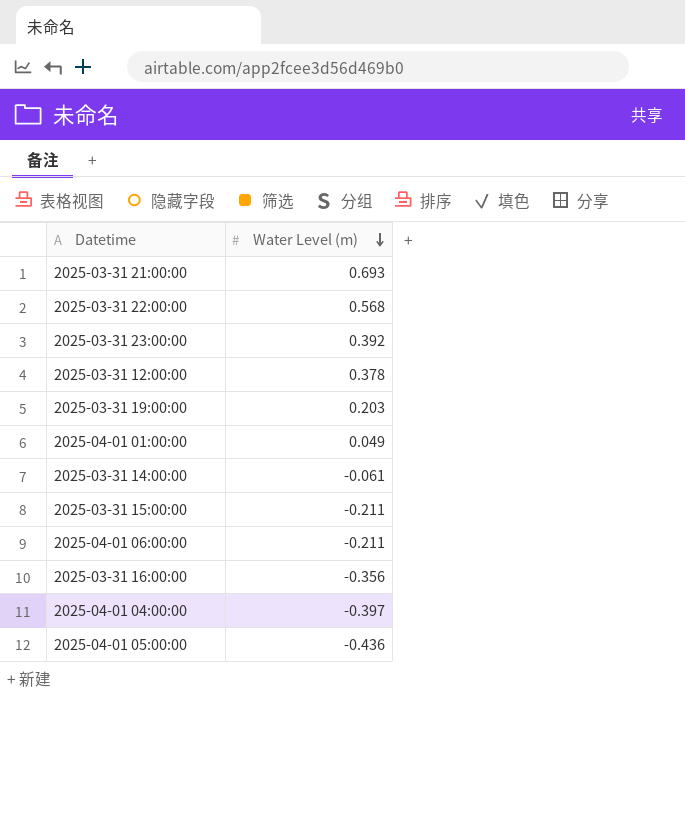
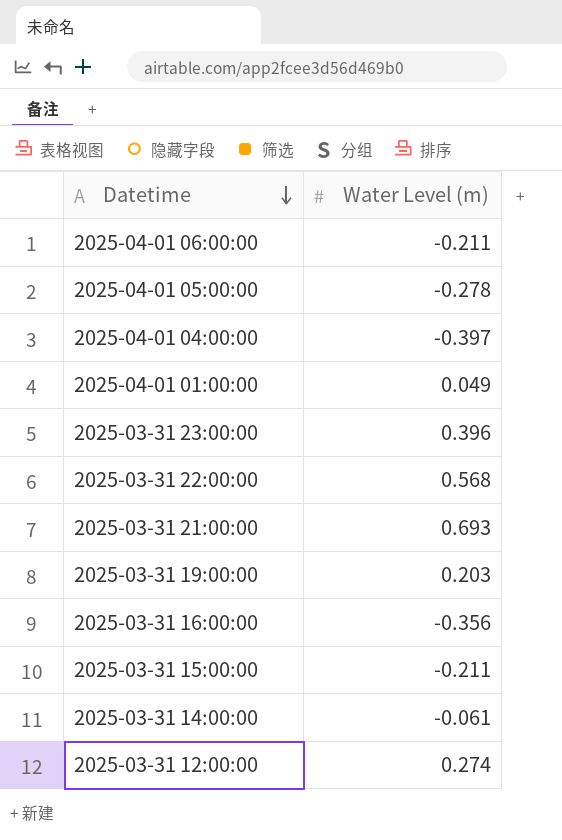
row order: Water Level (m) descending -> Datetime descending
2025-04-01 05:00:00 | Water Level (m): -0.436 -> -0.278
2025-03-31 23:00:00 | Water Level (m): 0.392 -> 0.396
2025-03-31 12:00:00 | Water Level (m): 0.378 -> 0.274

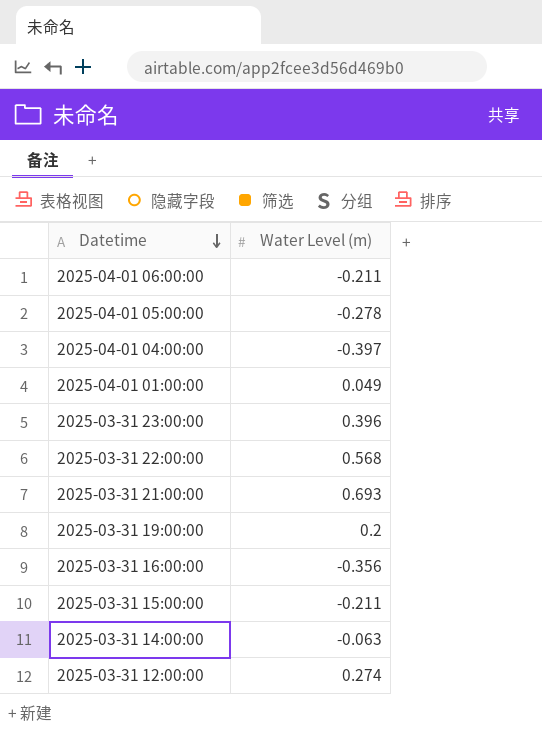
2025-03-31 19:00:00 | Water Level (m): 0.203 -> 0.2
2025-03-31 14:00:00 | Water Level (m): -0.061 -> -0.063

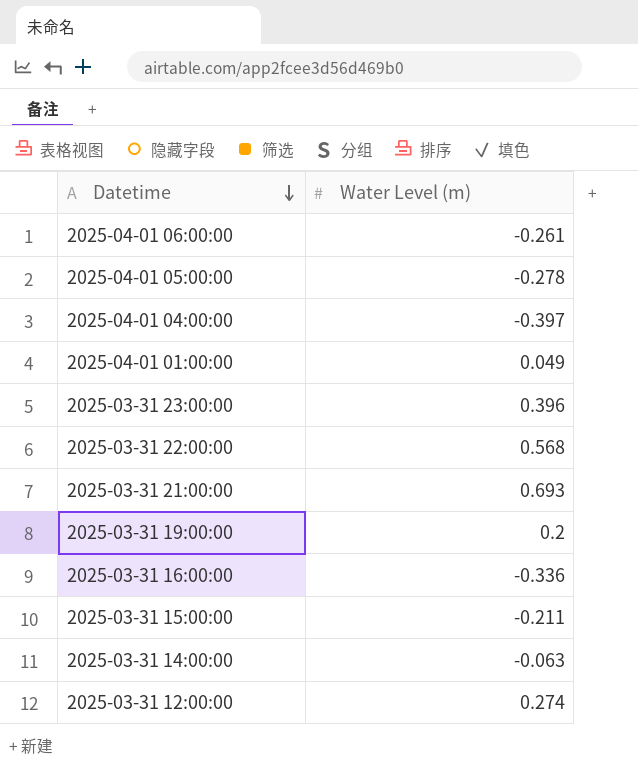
2025-04-01 06:00:00 | Water Level (m): -0.211 -> -0.261
2025-03-31 16:00:00 | Water Level (m): -0.356 -> -0.336

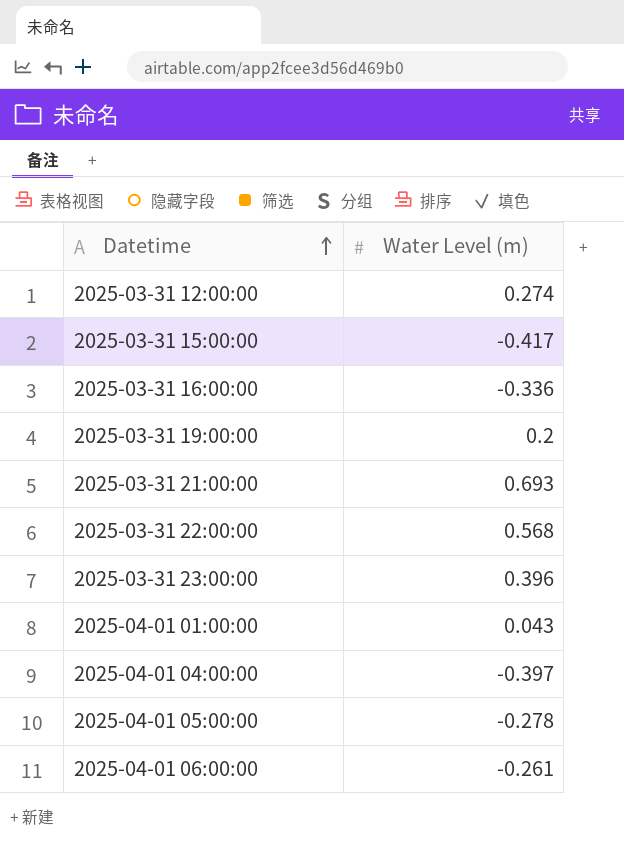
row order: Datetime descending -> Datetime ascending
row 2025-03-31 14:00:00: -0.063 -> none
2025-03-31 15:00:00 | Water Level (m): -0.211 -> -0.417
2025-04-01 01:00:00 | Water Level (m): 0.049 -> 0.043

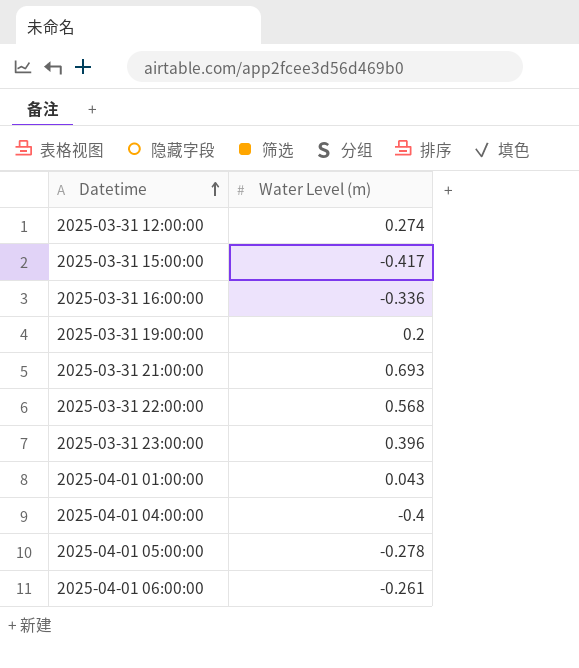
2025-04-01 04:00:00 | Water Level (m): -0.397 -> -0.4

